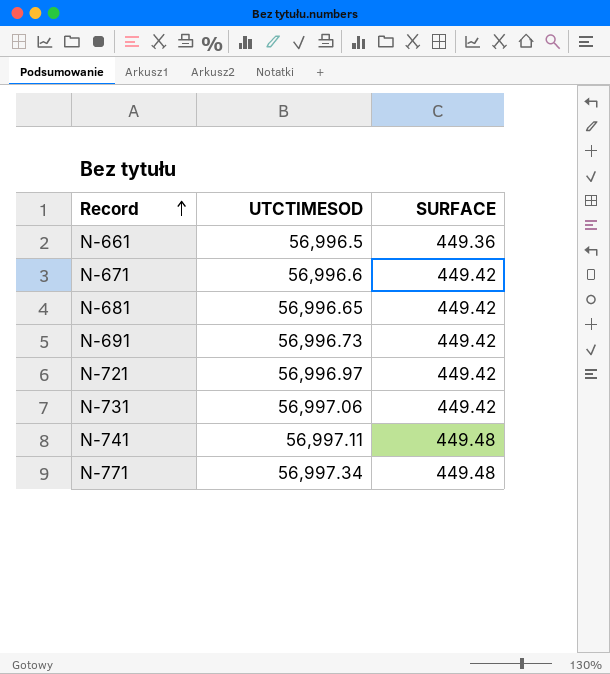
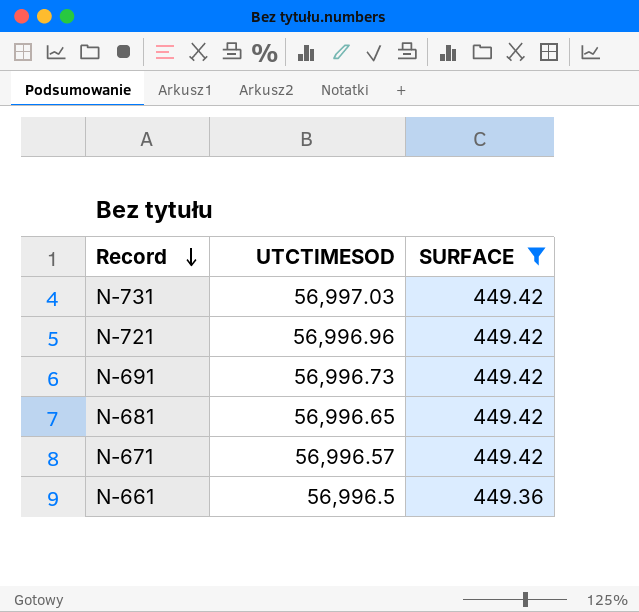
filter: none -> SURFACE != 449.48
row order: Record ascending -> Record descending
N-731 | UTCTIMESOD: 56,997.06 -> 56,997.03
N-721 | UTCTIMESOD: 56,996.97 -> 56,996.96
N-671 | UTCTIMESOD: 56,996.6 -> 56,996.57

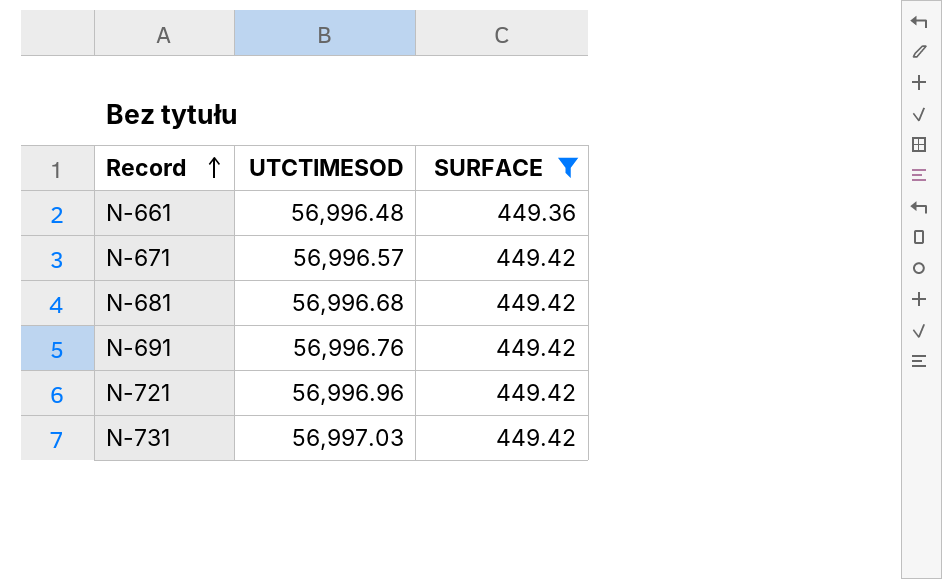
row order: Record descending -> Record ascending
N-661 | UTCTIMESOD: 56,996.5 -> 56,996.48
N-681 | UTCTIMESOD: 56,996.65 -> 56,996.68
N-691 | UTCTIMESOD: 56,996.73 -> 56,996.76

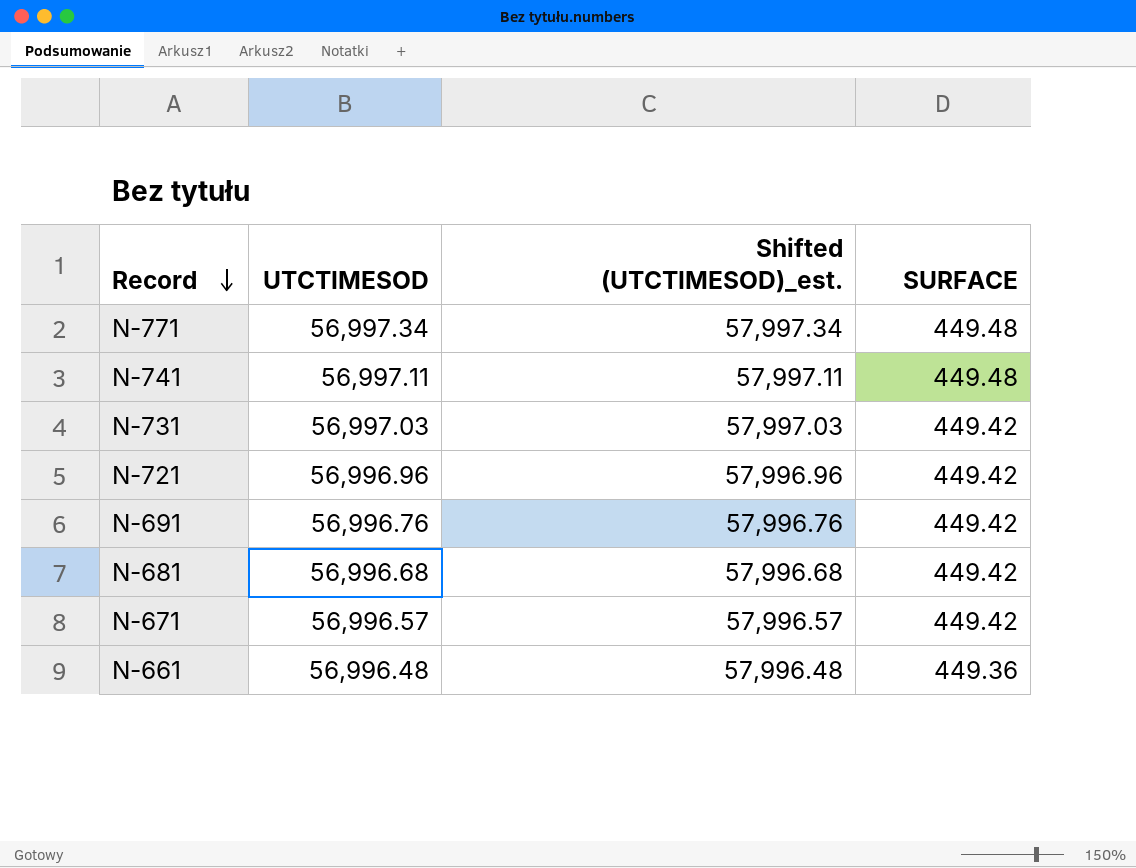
filter: SURFACE != 449.48 -> none
row order: Record ascending -> Record descending
column Shifted (UTCTIMESOD)_est. | formula: none -> [UTCTIMESOD] + 1000

